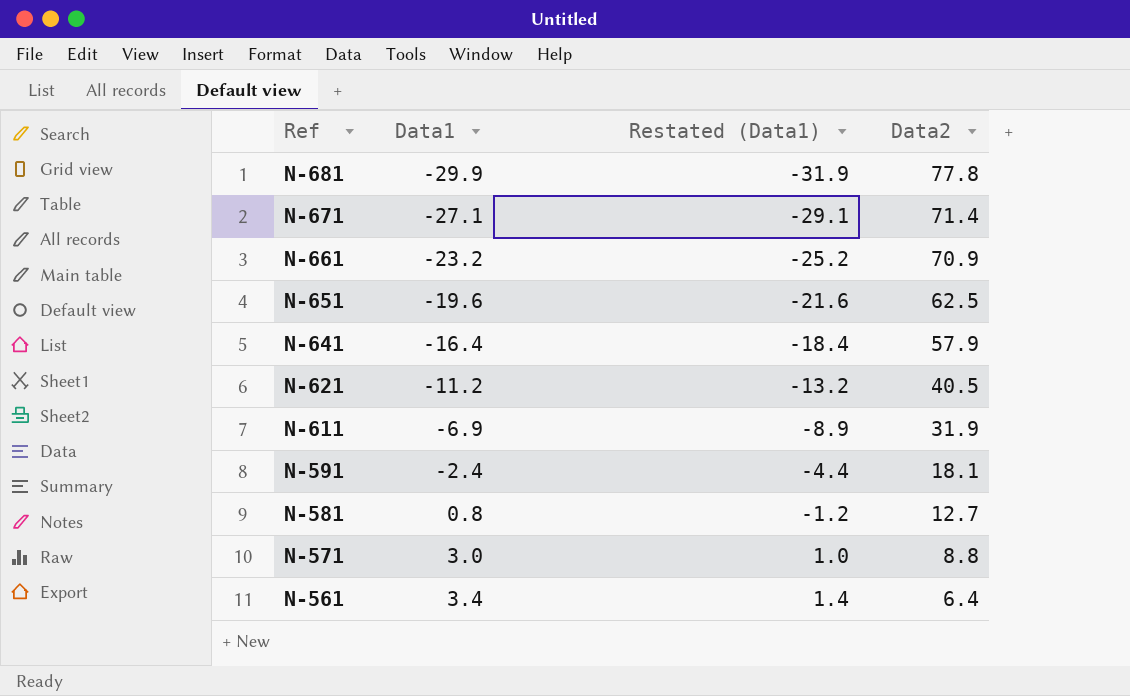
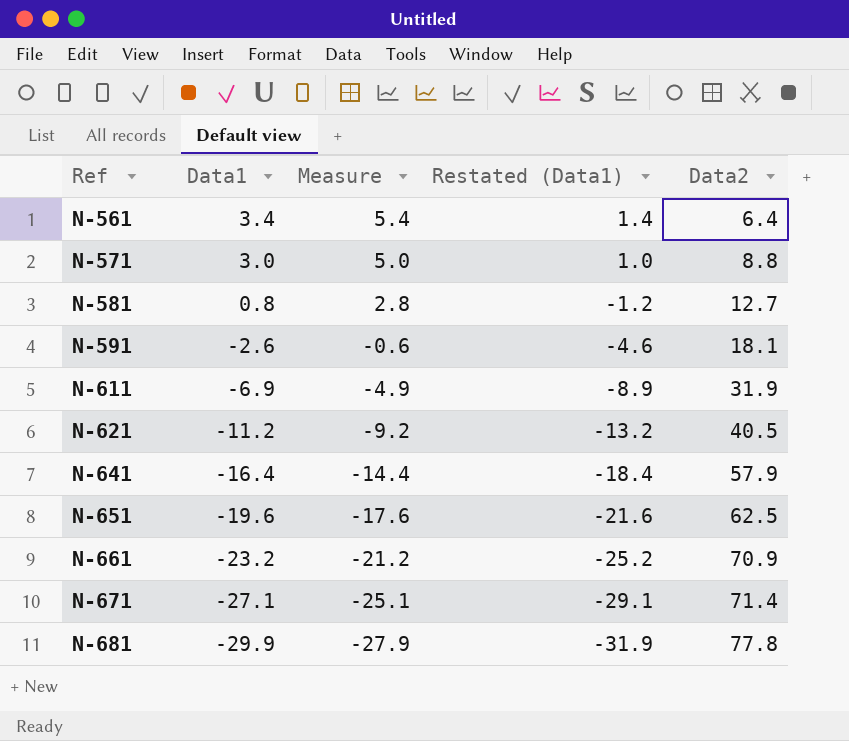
row order: Ref descending -> Ref ascending
column Measure | formula: none -> [Data1] + 2
N-591 | Data1: -2.4 -> -2.6
N-591 | Restated (Data1): -4.4 -> -4.6

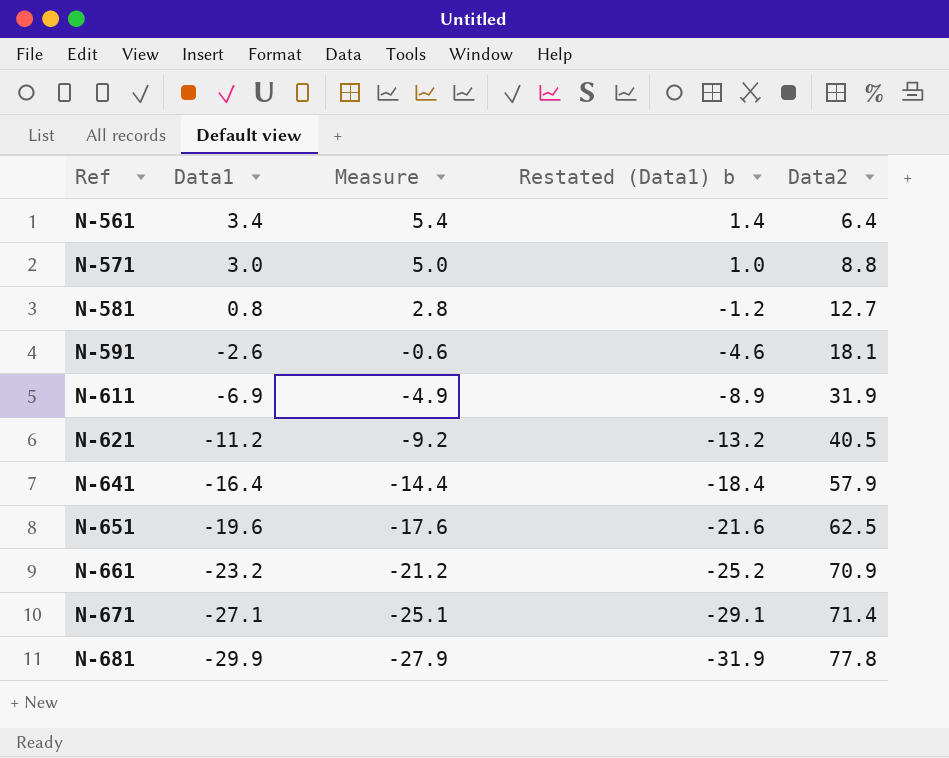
column name: Restated (Data1) -> Restated (Data1) b

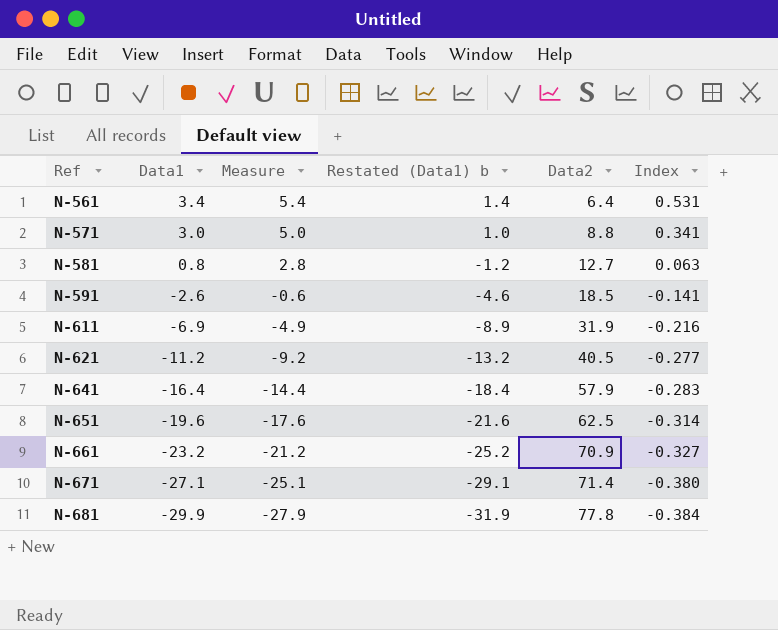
column Index | formula: none -> [Data1] / [Data2]
N-591 | Data2: 18.1 -> 18.5

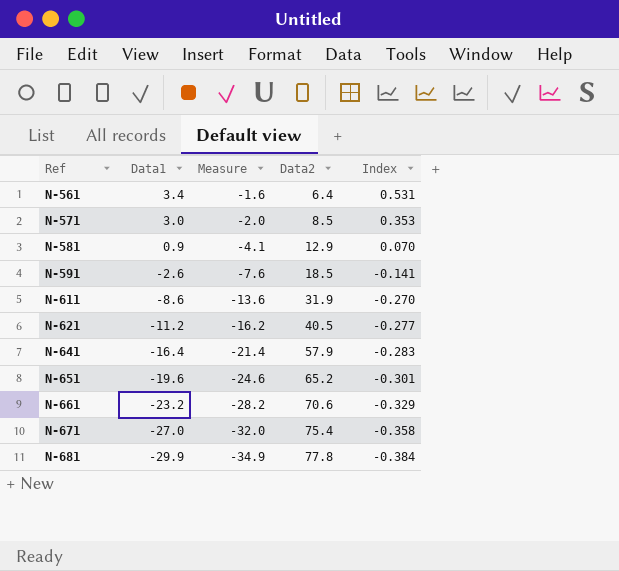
column Restated (Data1) b | formula: [Data1] - 2 -> none
column Measure | formula: [Data1] + 2 -> [Data1] - 5
N-571 | Data2: 8.8 -> 8.5
N-571 | Index: 0.341 -> 0.353
N-581 | Data1: 0.8 -> 0.9
N-581 | Data2: 12.7 -> 12.9
N-581 | Index: 0.063 -> 0.070
N-611 | Data1: -6.9 -> -8.6
N-611 | Index: -0.216 -> -0.270
N-651 | Data2: 62.5 -> 65.2
N-651 | Index: -0.314 -> -0.301
N-661 | Data2: 70.9 -> 70.6
N-661 | Index: -0.327 -> -0.329
N-671 | Data1: -27.1 -> -27.0
N-671 | Data2: 71.4 -> 75.4
N-671 | Index: -0.380 -> -0.358

